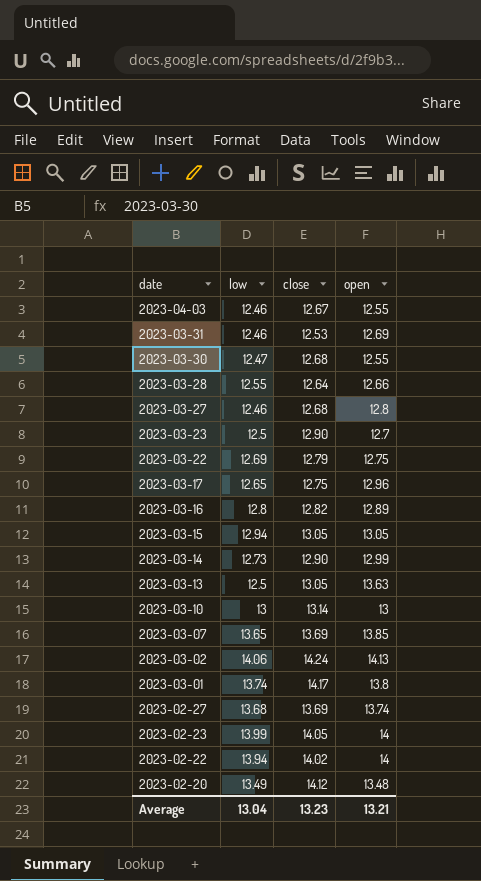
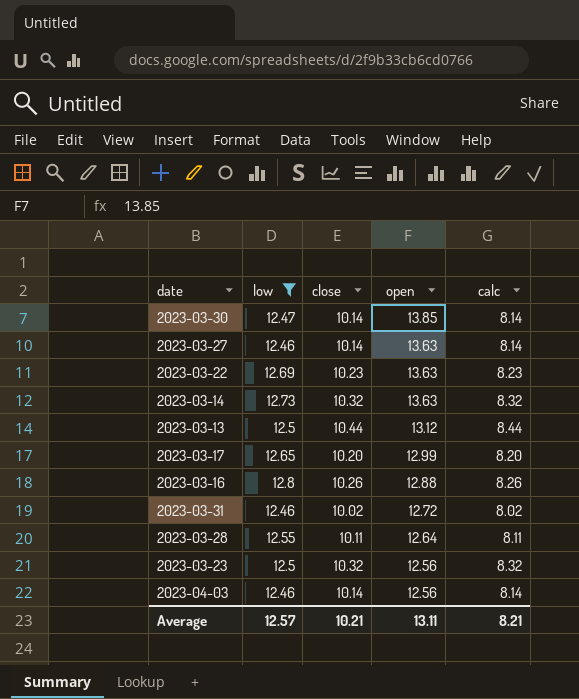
filter: none -> low <= 12.8
row order: date descending -> open descending
column calc | formula: none -> [close] - 2
2023-03-30 | close: 12.68 -> 10.14
2023-03-30 | open: 12.55 -> 13.85
2023-03-27 | close: 12.68 -> 10.14
2023-03-27 | open: 12.8 -> 13.63
2023-03-22 | close: 12.79 -> 10.23
2023-03-22 | open: 12.75 -> 13.63
2023-03-14 | close: 12.90 -> 10.32
2023-03-14 | open: 12.99 -> 13.63
2023-03-13 | close: 13.05 -> 10.44
2023-03-13 | open: 13.63 -> 13.12
2023-03-17 | close: 12.75 -> 10.20
2023-03-17 | open: 12.96 -> 12.99
2023-03-16 | close: 12.82 -> 10.26
2023-03-16 | open: 12.89 -> 12.88
2023-03-31 | close: 12.53 -> 10.02
2023-03-31 | open: 12.69 -> 12.72
2023-03-28 | close: 12.64 -> 10.11
2023-03-28 | open: 12.66 -> 12.64
2023-03-23 | close: 12.90 -> 10.32
2023-03-23 | open: 12.7 -> 12.56
2023-04-03 | close: 12.67 -> 10.14
2023-04-03 | open: 12.55 -> 12.56
Average | low: 13.04 -> 12.57
Average | close: 13.23 -> 10.21
Average | open: 13.21 -> 13.11

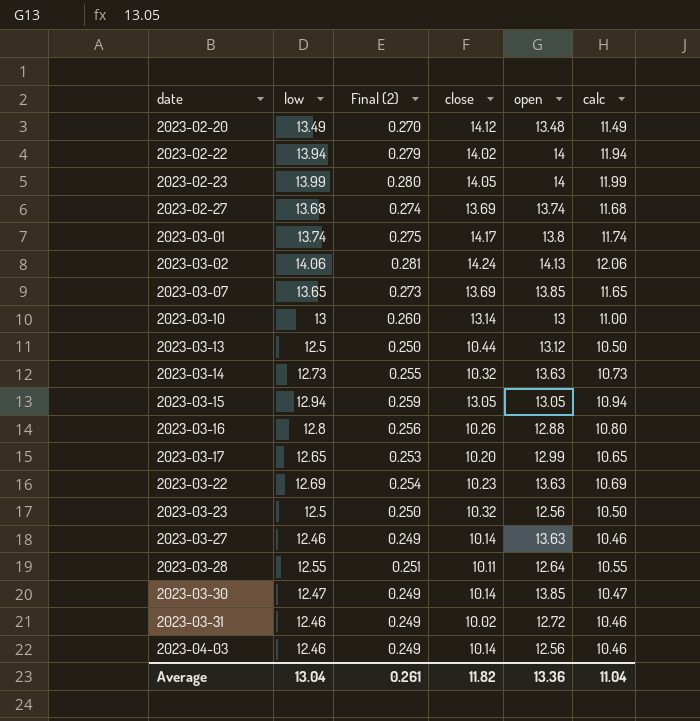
filter: low <= 12.8 -> none
row order: open descending -> date ascending
column Final (2) | formula: none -> [low] * 0.02
column calc | formula: [close] - 2 -> [low] - 2
Average | low: 12.57 -> 13.04
Average | close: 10.21 -> 11.82
Average | open: 13.11 -> 13.36
Average | calc: 8.21 -> 11.04

